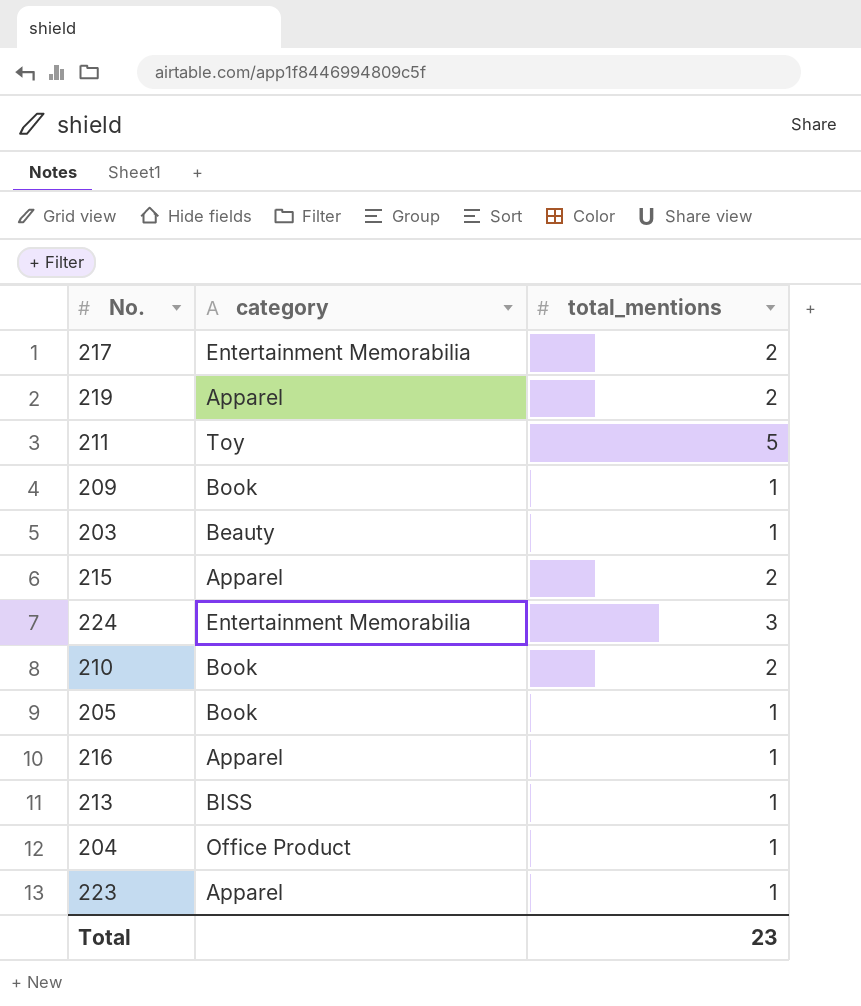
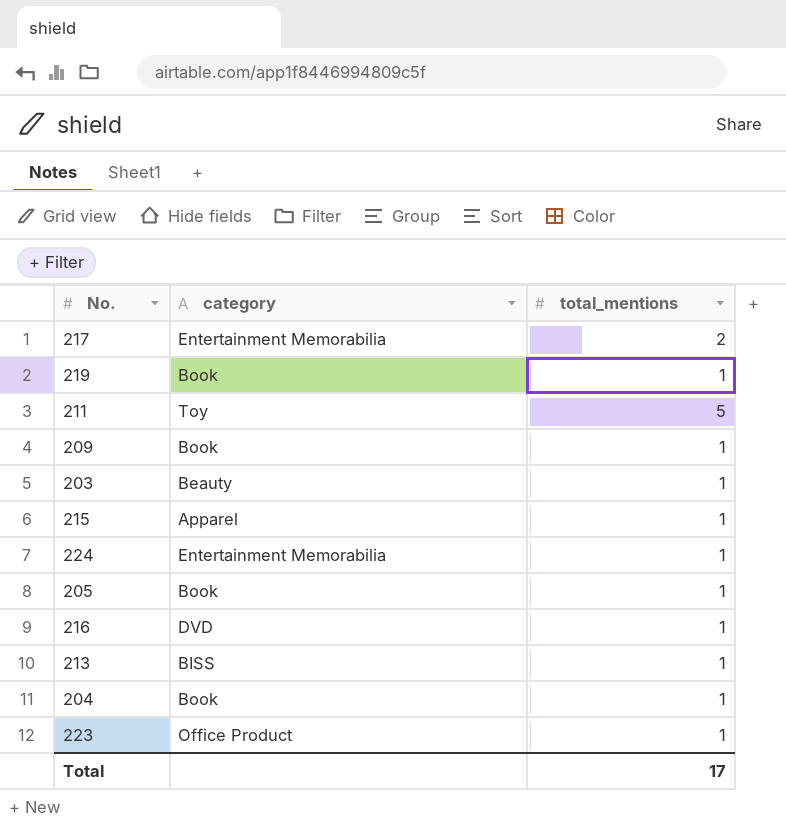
row 210: Book | 2 -> none
219 | category: Apparel -> Book
219 | total_mentions: 2 -> 1
215 | total_mentions: 2 -> 1
224 | total_mentions: 3 -> 1
216 | category: Apparel -> DVD
204 | category: Office Product -> Book
223 | category: Apparel -> Office Product
Total | total_mentions: 23 -> 17

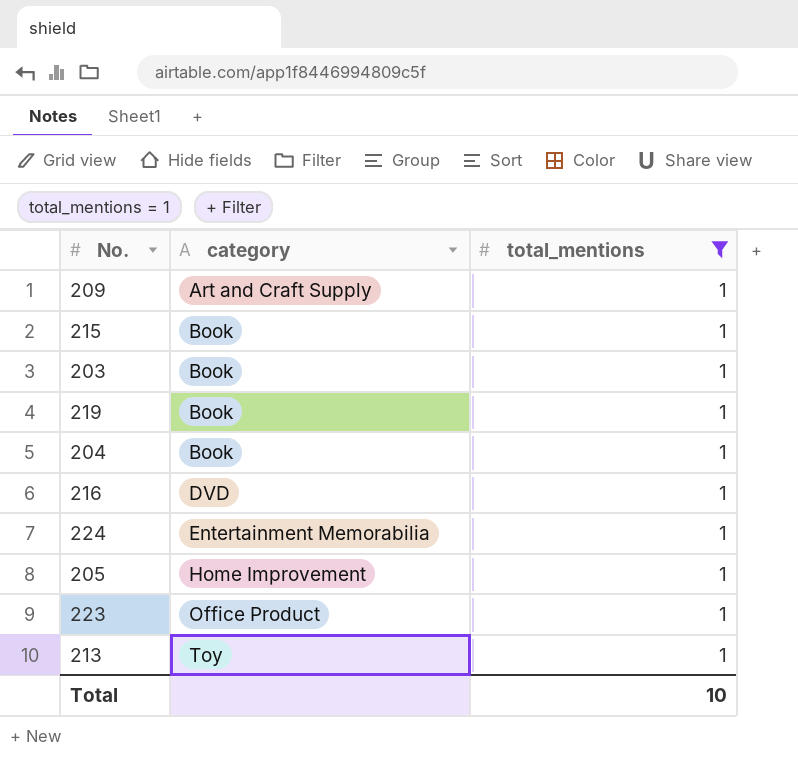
filter: none -> total_mentions = 1
row order: none -> category ascending
209 | category: Book -> Art and Craft Supply
215 | category: Apparel -> Book
203 | category: Beauty -> Book
205 | category: Book -> Home Improvement
213 | category: BISS -> Toy
Total | total_mentions: 17 -> 10

